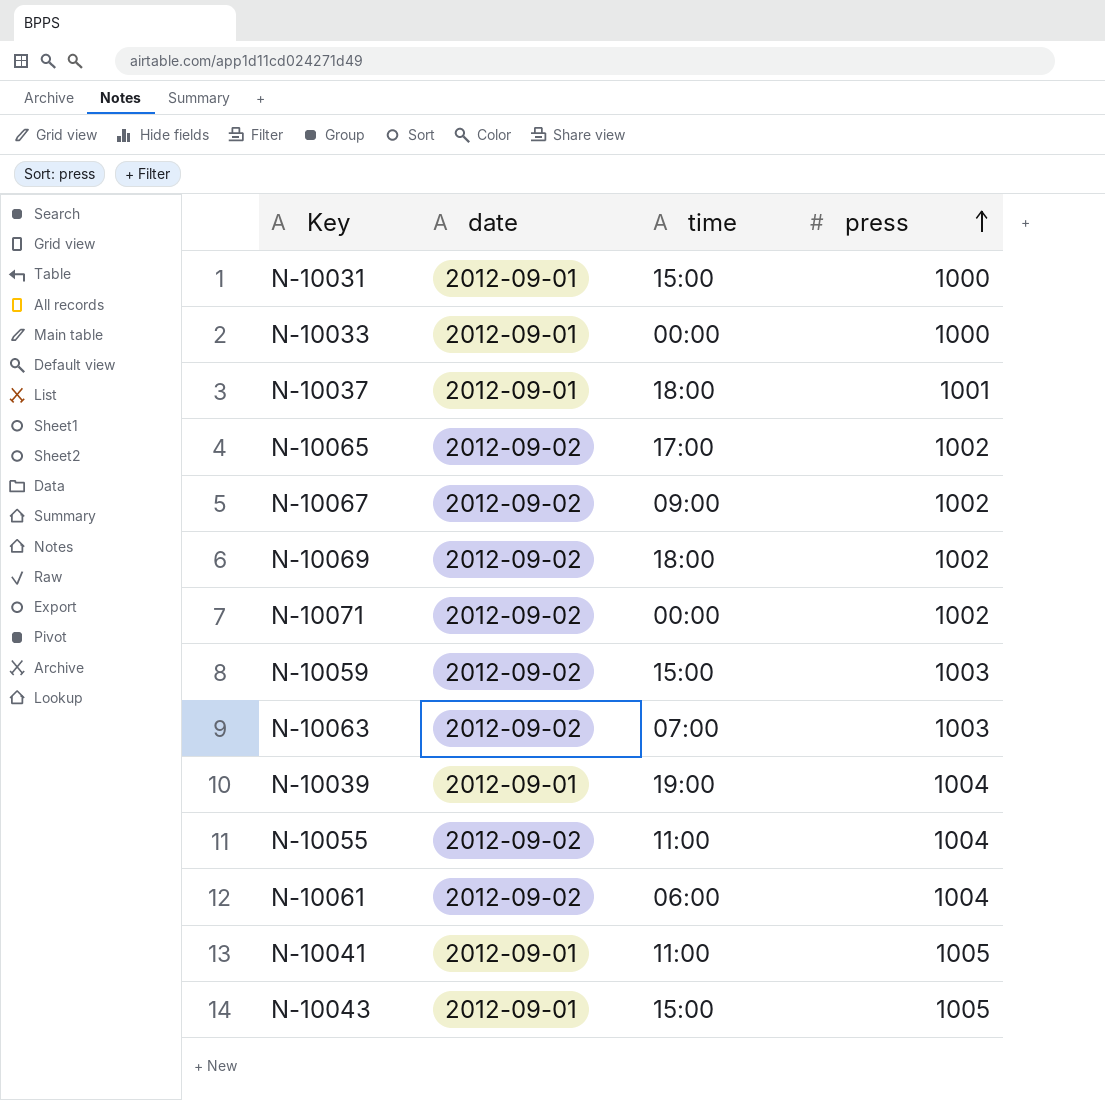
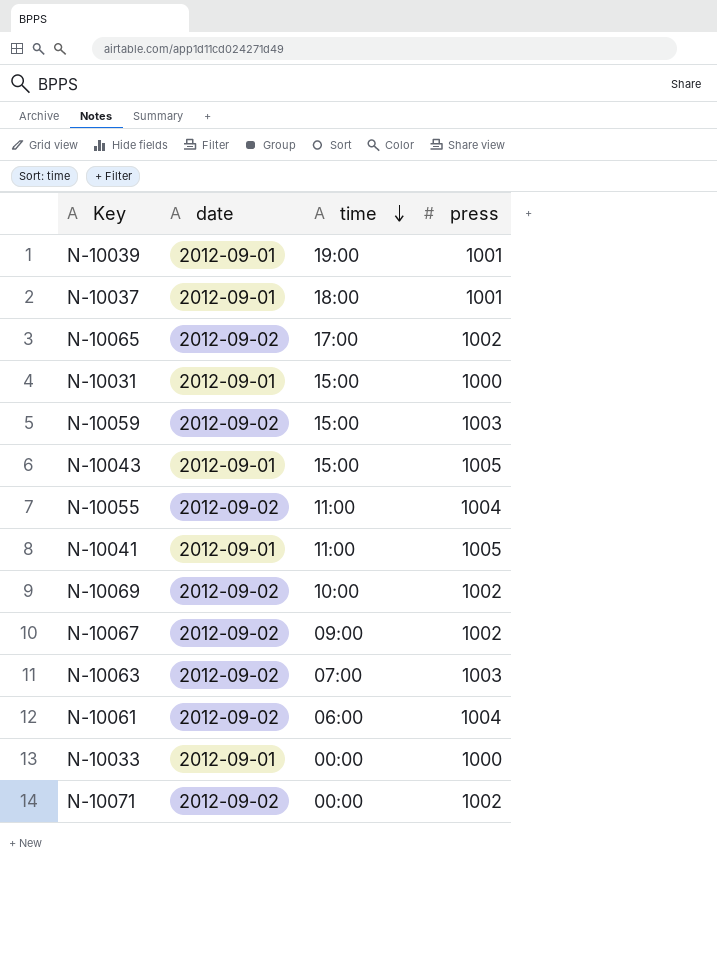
row order: press ascending -> time descending
N-10039 | press: 1004 -> 1001
N-10069 | time: 18:00 -> 10:00

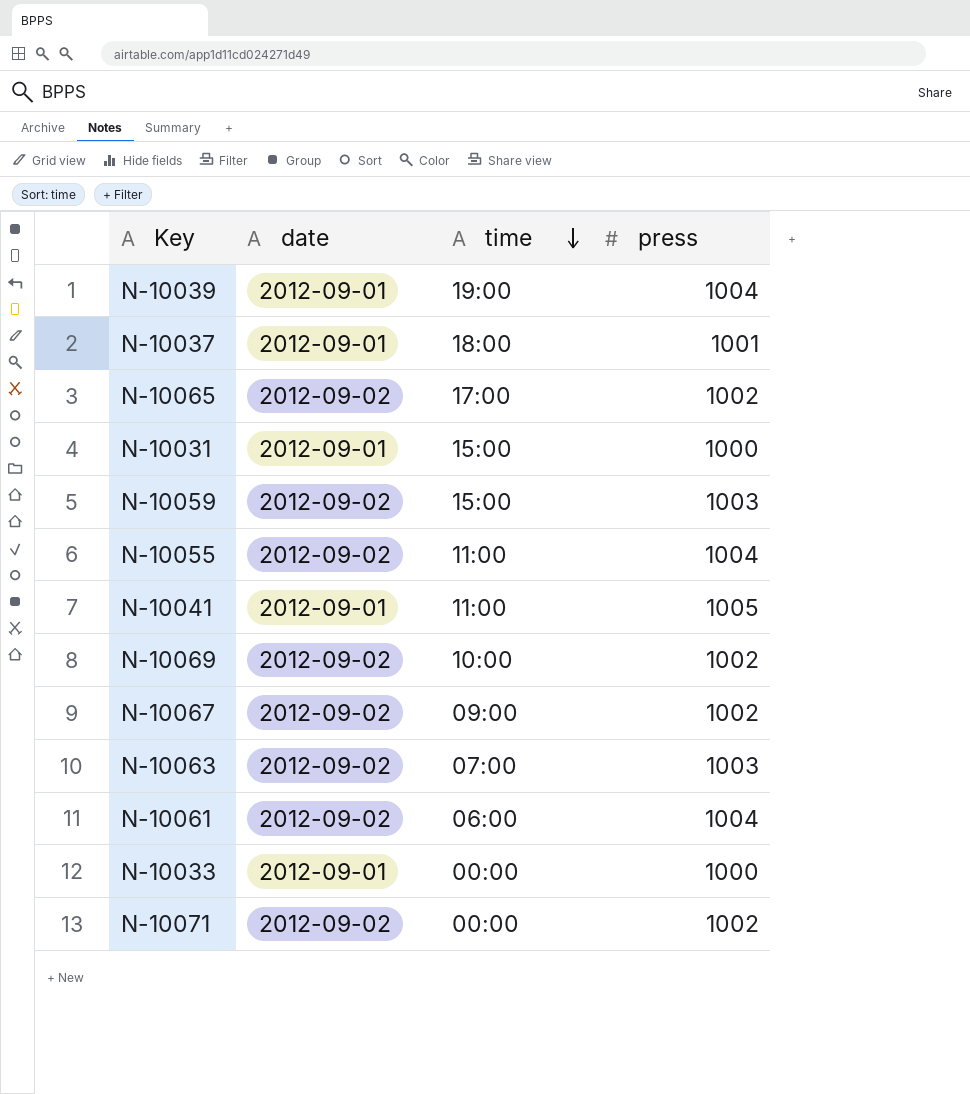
row N-10043: 2012-09-01 | 15:00 | 1005 -> none
N-10039 | press: 1001 -> 1004

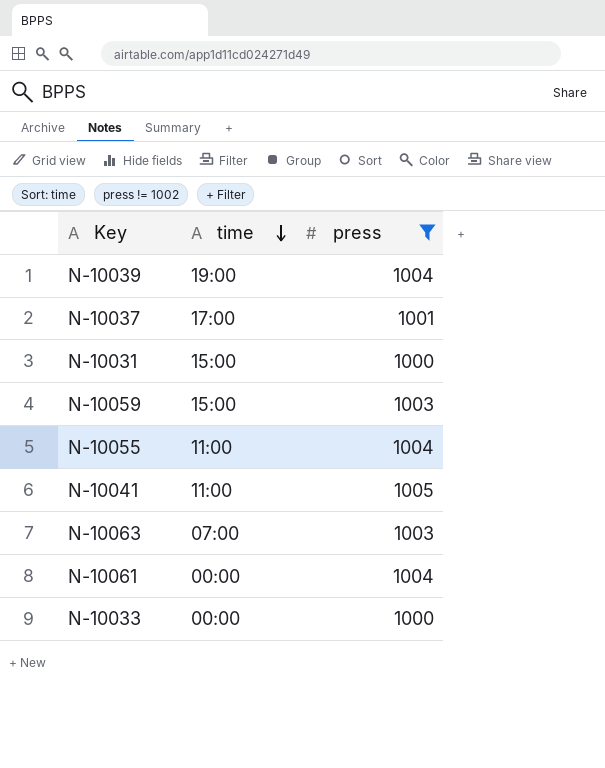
filter: none -> press != 1002
column date | position: 2 -> none
N-10037 | time: 18:00 -> 17:00
N-10061 | time: 06:00 -> 00:00

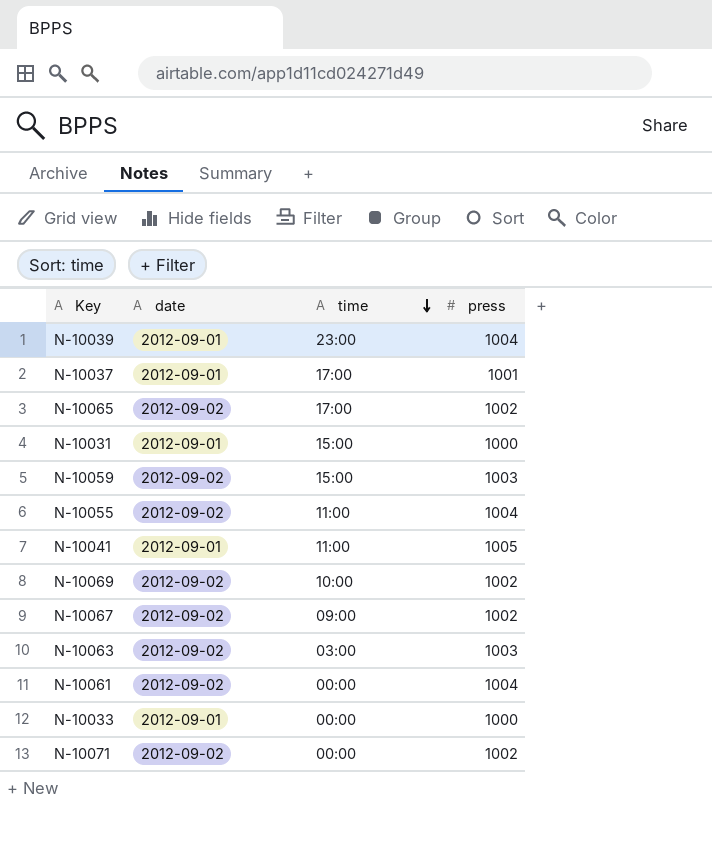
filter: press != 1002 -> none
column date | position: none -> 2
N-10039 | time: 19:00 -> 23:00
N-10063 | time: 07:00 -> 03:00

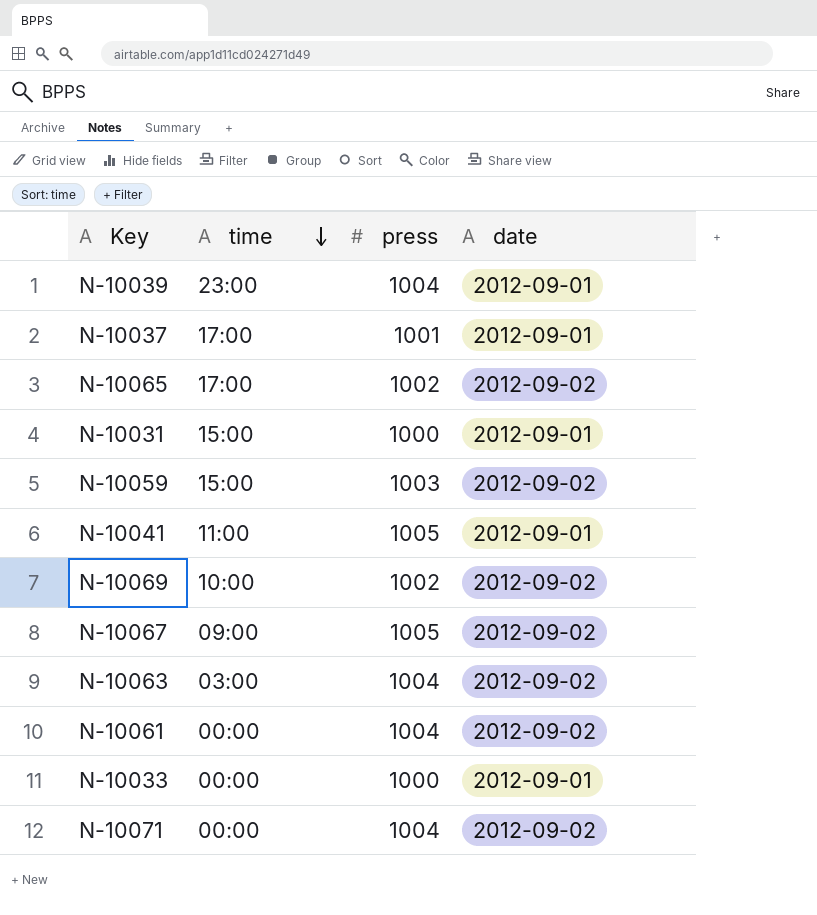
column date | position: 2 -> 4
row N-10055: 2012-09-02 | 11:00 | 1004 -> none
N-10067 | press: 1002 -> 1005
N-10063 | press: 1003 -> 1004
N-10071 | press: 1002 -> 1004

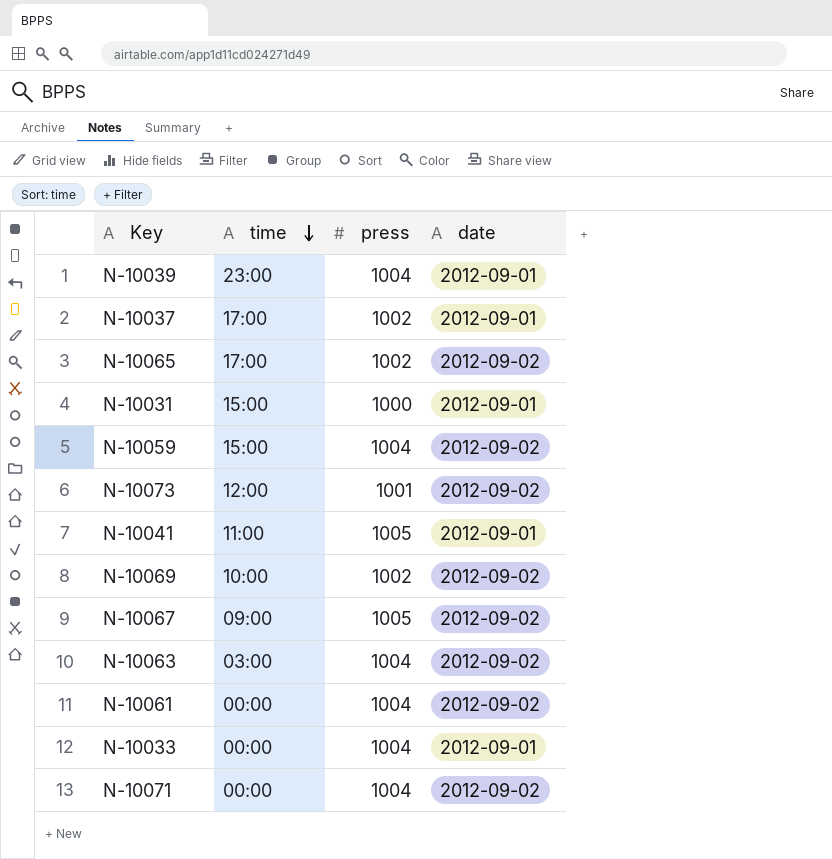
N-10037 | press: 1001 -> 1002
N-10059 | press: 1003 -> 1004
row N-10073: none -> 12:00 | 1001 | 2012-09-02
N-10033 | press: 1000 -> 1004

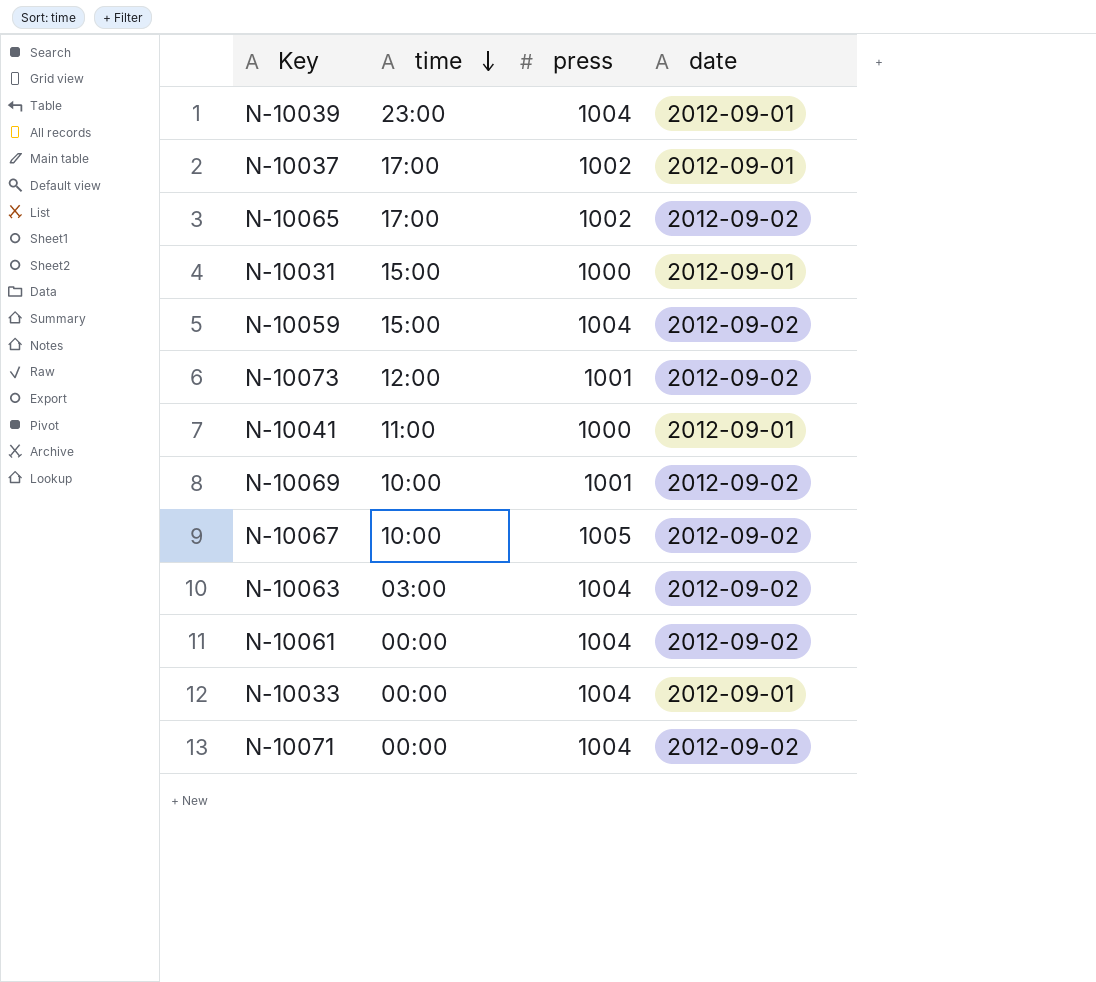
N-10041 | press: 1005 -> 1000
N-10069 | press: 1002 -> 1001
N-10067 | time: 09:00 -> 10:00

